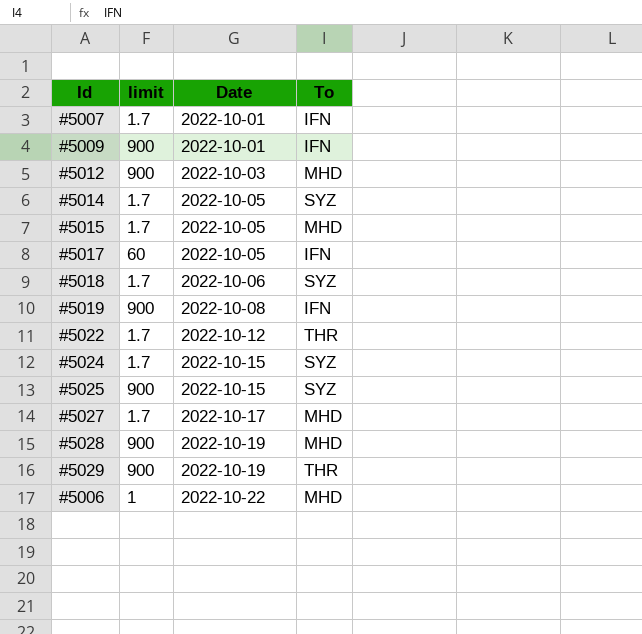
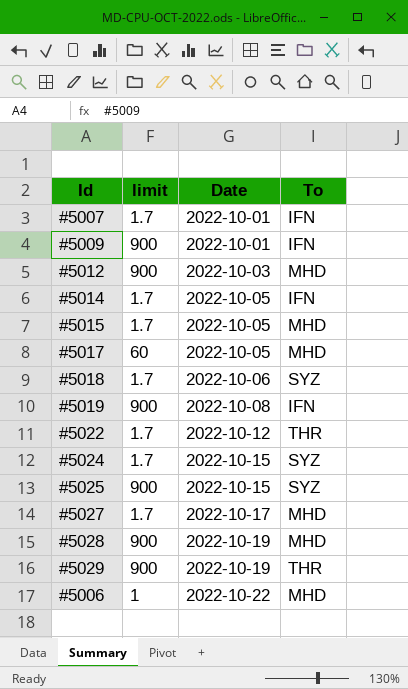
#5014 | To: SYZ -> IFN
#5017 | To: IFN -> MHD

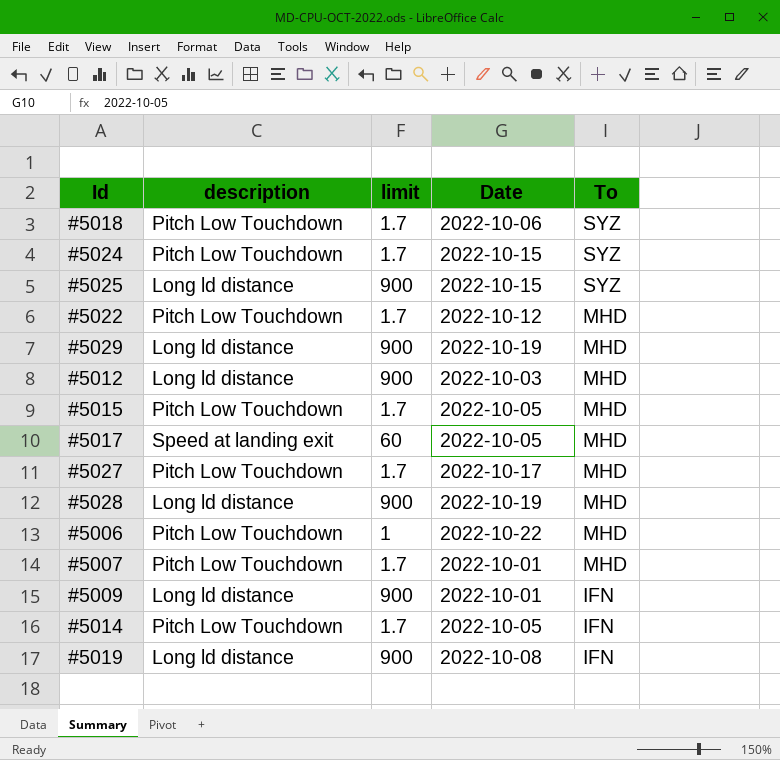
row order: Date ascending -> To descending
column description | position: none -> 2
#5022 | To: THR -> MHD
#5029 | To: THR -> MHD
#5007 | To: IFN -> MHD

